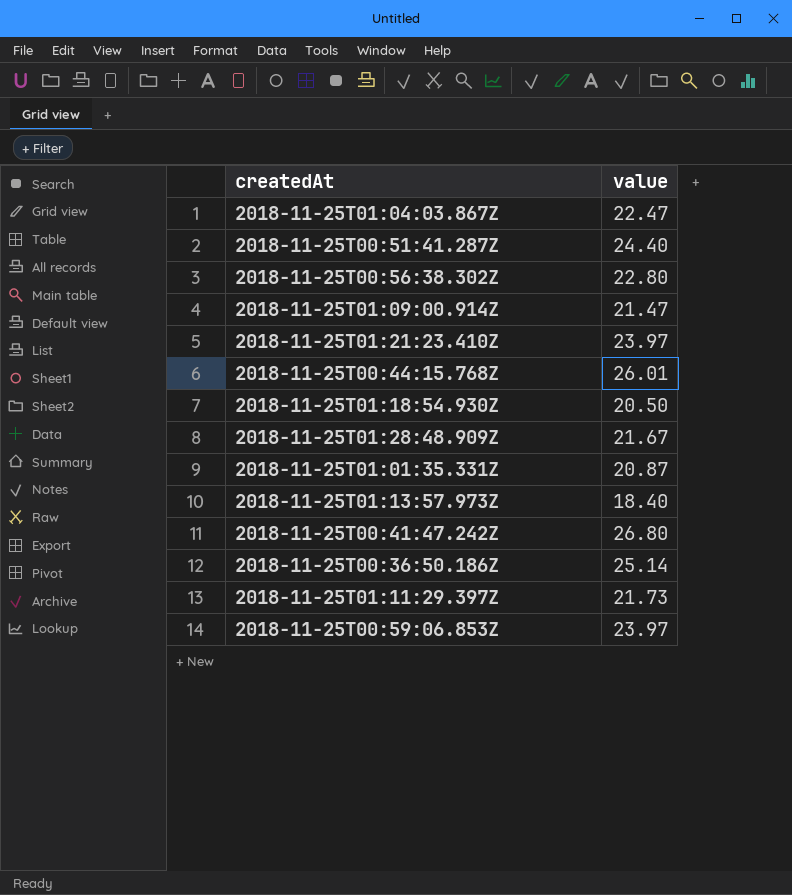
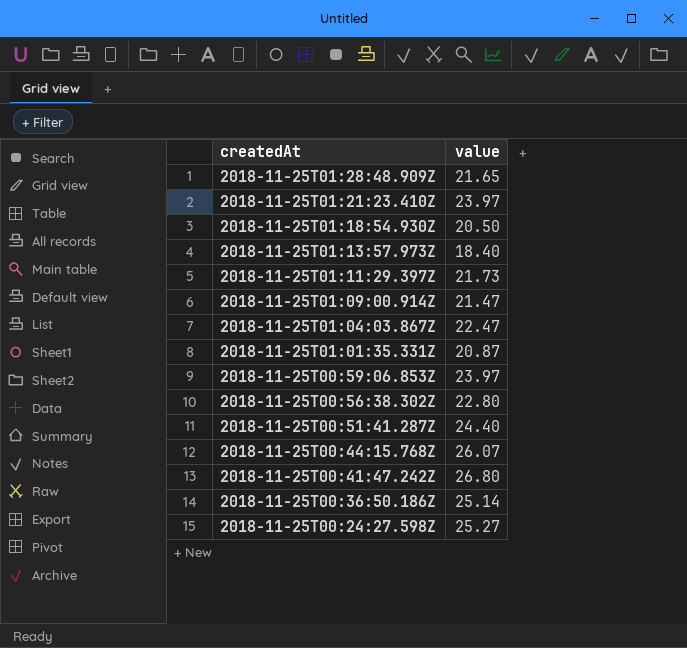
row order: none -> createdAt descending
2018-11-25T01:28:48.909Z | value: 21.67 -> 21.65
2018-11-25T00:44:15.768Z | value: 26.01 -> 26.07
row 2018-11-25T00:24:27.598Z: none -> 25.27

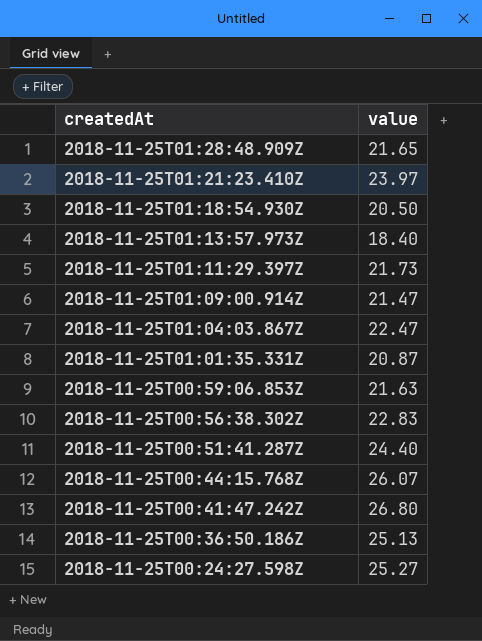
2018-11-25T00:59:06.853Z | value: 23.97 -> 21.63
2018-11-25T00:56:38.302Z | value: 22.80 -> 22.83
2018-11-25T00:36:50.186Z | value: 25.14 -> 25.13

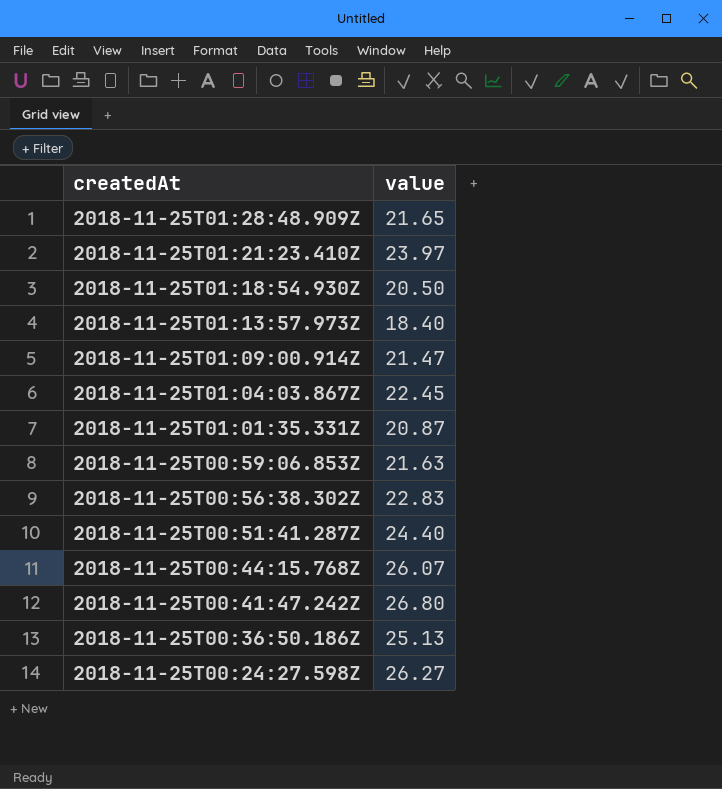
row 2018-11-25T01:11:29.397Z: 21.73 -> none
2018-11-25T01:04:03.867Z | value: 22.47 -> 22.45
2018-11-25T00:24:27.598Z | value: 25.27 -> 26.27

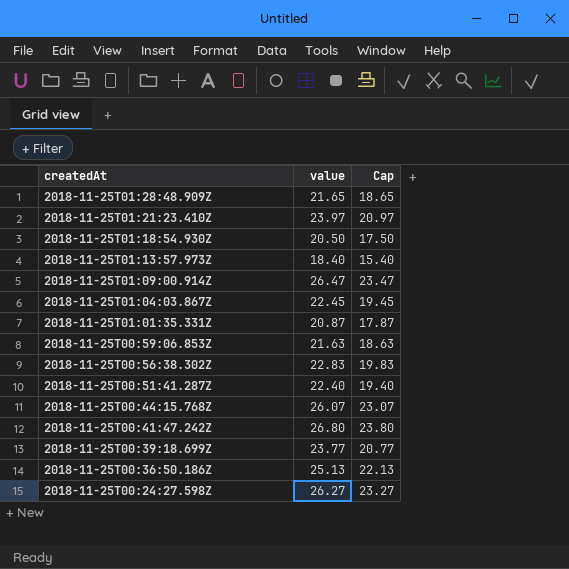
column Cap | formula: none -> [value] - 3
2018-11-25T01:09:00.914Z | value: 21.47 -> 26.47
2018-11-25T00:51:41.287Z | value: 24.40 -> 22.40
row 2018-11-25T00:39:18.699Z: none -> 23.77 | 20.77

